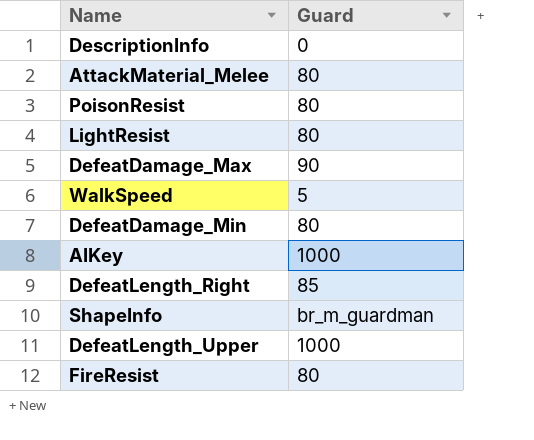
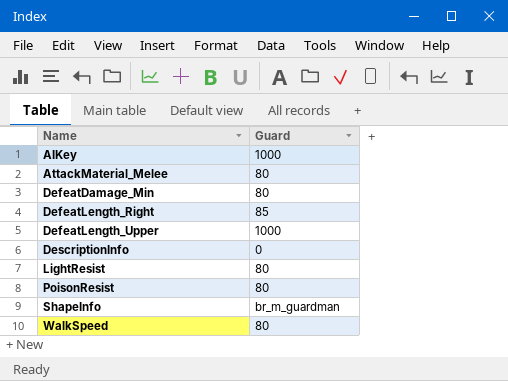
row order: none -> Name ascending
row DefeatDamage_Max: 90 -> none
row FireResist: 80 -> none
WalkSpeed | Guard: 5 -> 80

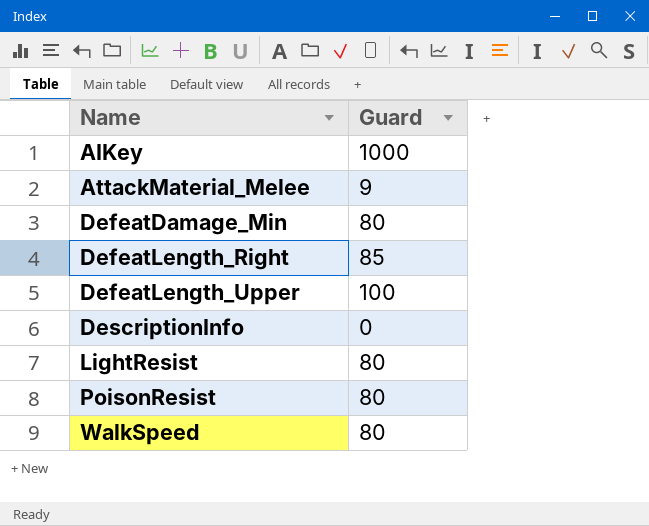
row ShapeInfo: br_m_guardman -> none
AttackMaterial_Melee | Guard: 80 -> 9
DefeatLength_Upper | Guard: 1000 -> 100

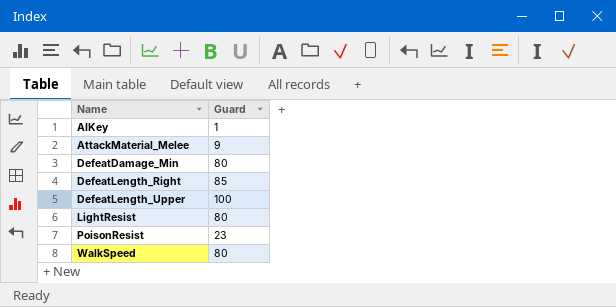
row DescriptionInfo: 0 -> none
AIKey | Guard: 1000 -> 1
PoisonResist | Guard: 80 -> 23

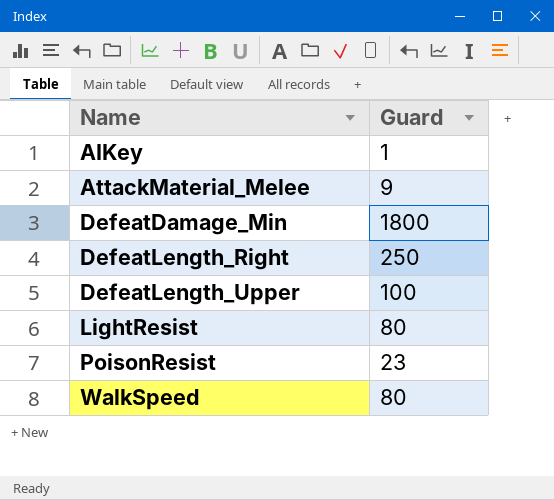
DefeatDamage_Min | Guard: 80 -> 1800
DefeatLength_Right | Guard: 85 -> 250

